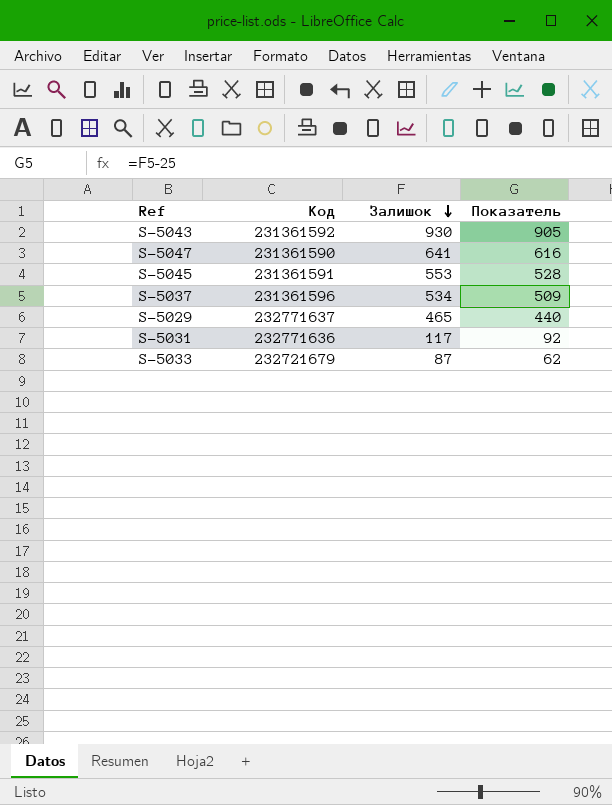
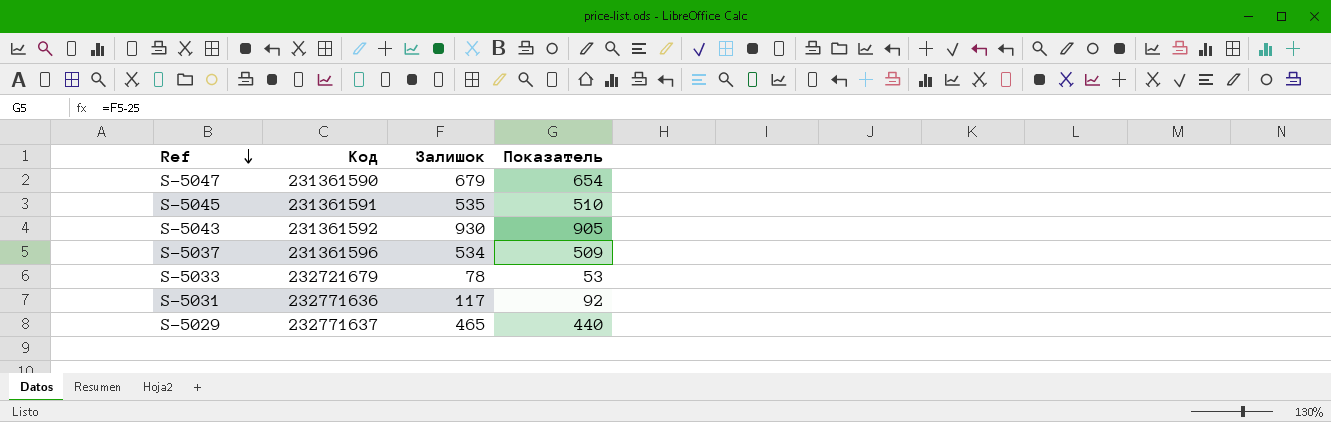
row order: Залишок descending -> Ref descending
S-5047 | Залишок: 641 -> 679
S-5047 | Показатель: 616 -> 654
S-5045 | Залишок: 553 -> 535
S-5045 | Показатель: 528 -> 510
S-5033 | Залишок: 87 -> 78
S-5033 | Показатель: 62 -> 53

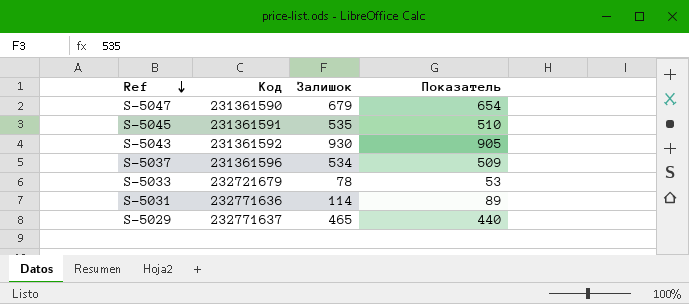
S-5031 | Залишок: 117 -> 114
S-5031 | Показатель: 92 -> 89

